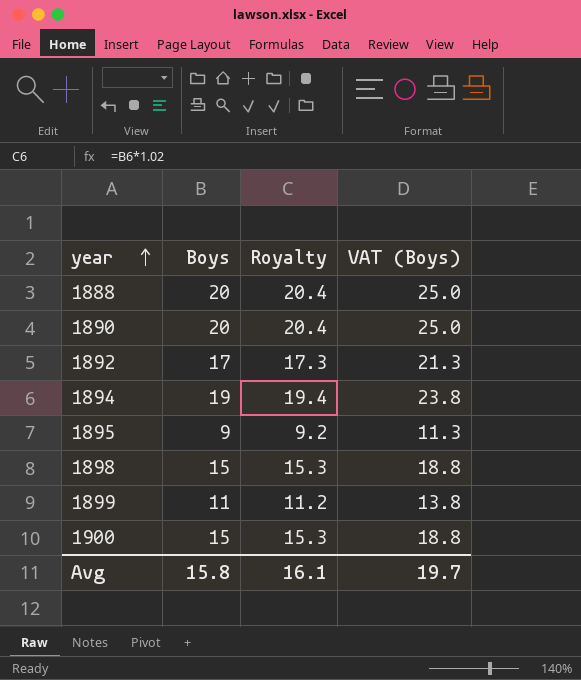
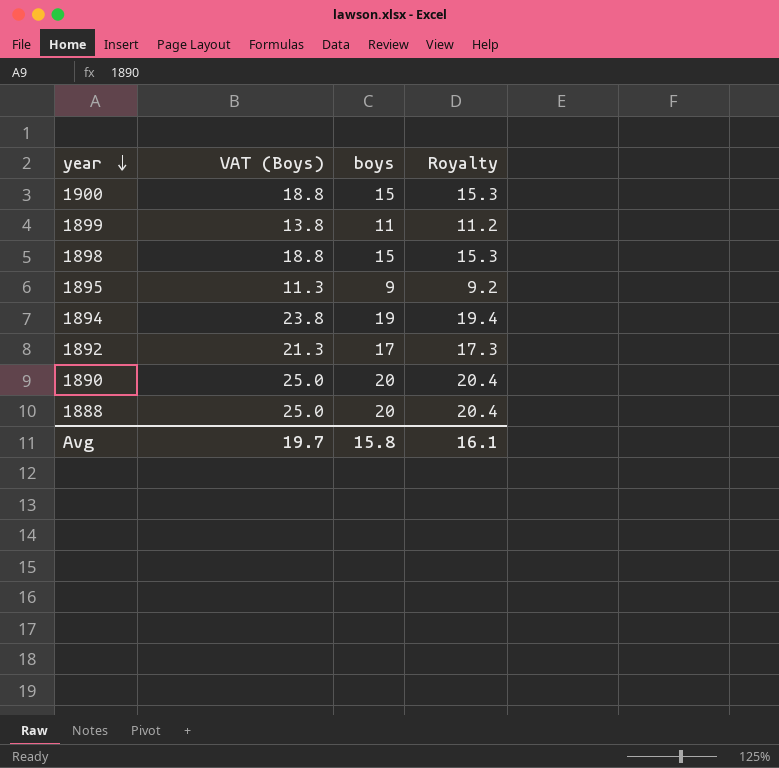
row order: year ascending -> year descending
column VAT (Boys) | position: 4 -> 2
column name: Boys -> boys

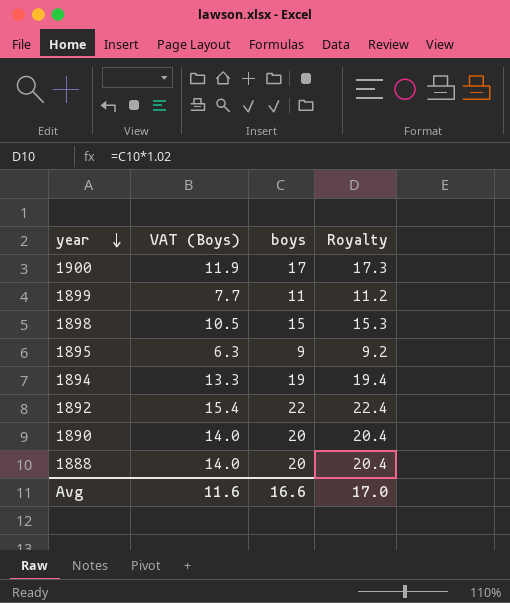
column VAT (Boys) | formula: [boys] * 1.25 -> [boys] * 0.7
1900 | boys: 15 -> 17
1900 | Royalty: 15.3 -> 17.3
1892 | boys: 17 -> 22
1892 | Royalty: 17.3 -> 22.4
Avg | VAT (Boys): 19.7 -> 11.6
Avg | boys: 15.8 -> 16.6
Avg | Royalty: 16.1 -> 17.0

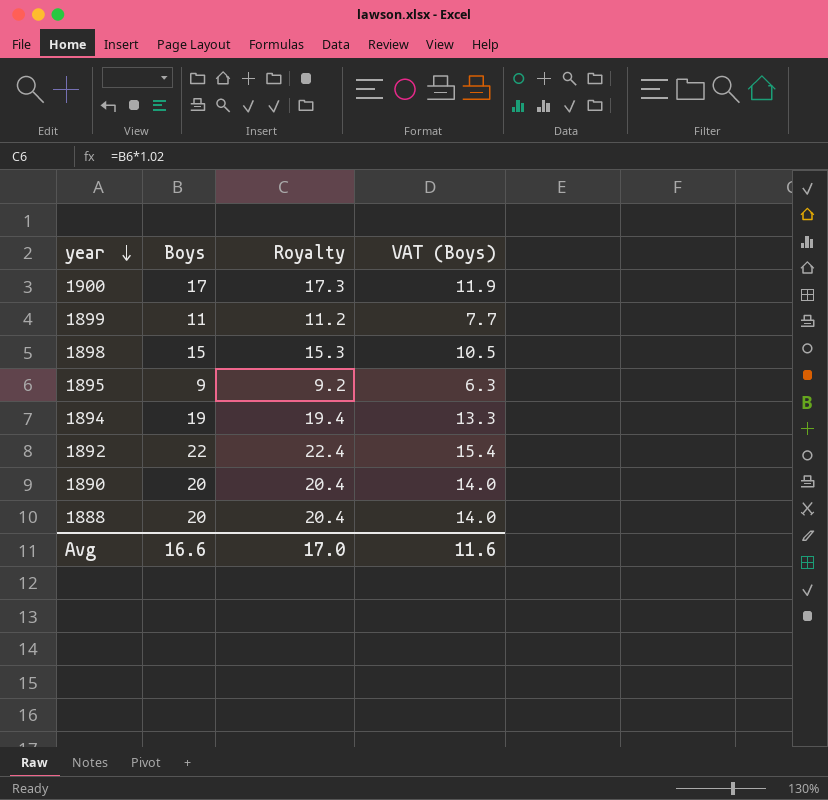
column name: boys -> Boys
column VAT (Boys) | position: 2 -> 4

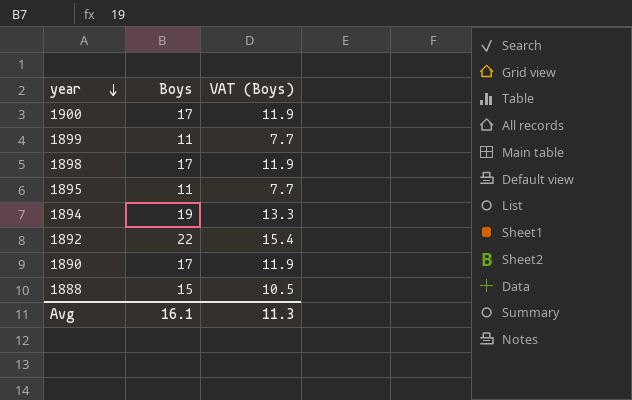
column Royalty | formula: [Boys] * 1.02 -> none
1898 | Boys: 15 -> 17
1898 | VAT (Boys): 10.5 -> 11.9
1895 | Boys: 9 -> 11
1895 | VAT (Boys): 6.3 -> 7.7
1890 | Boys: 20 -> 17
1890 | VAT (Boys): 14.0 -> 11.9
1888 | Boys: 20 -> 15
1888 | VAT (Boys): 14.0 -> 10.5
Avg | Boys: 16.6 -> 16.1
Avg | VAT (Boys): 11.6 -> 11.3

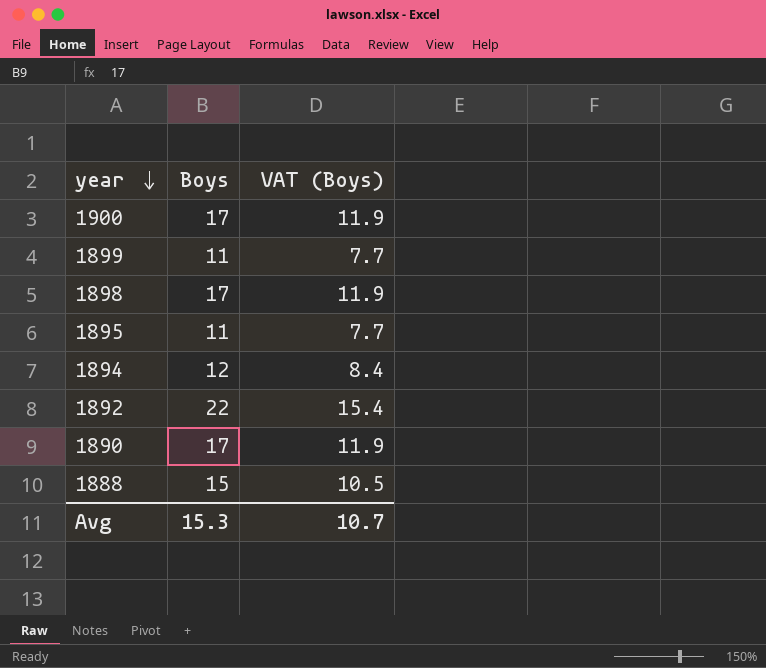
1894 | Boys: 19 -> 12
1894 | VAT (Boys): 13.3 -> 8.4
Avg | Boys: 16.1 -> 15.3
Avg | VAT (Boys): 11.3 -> 10.7

